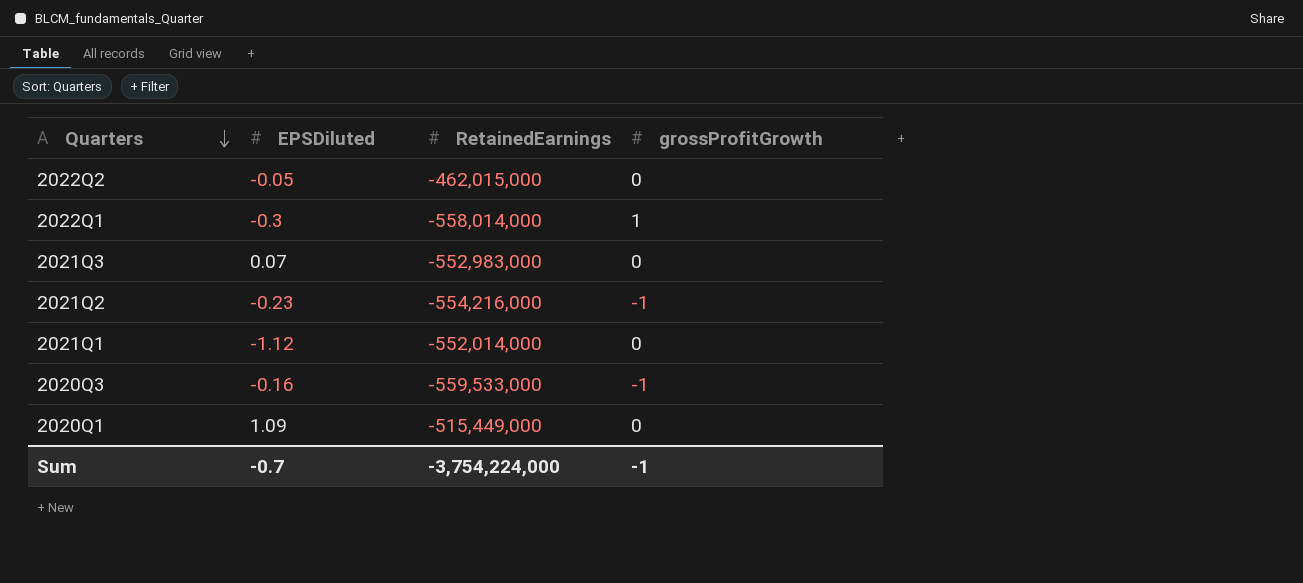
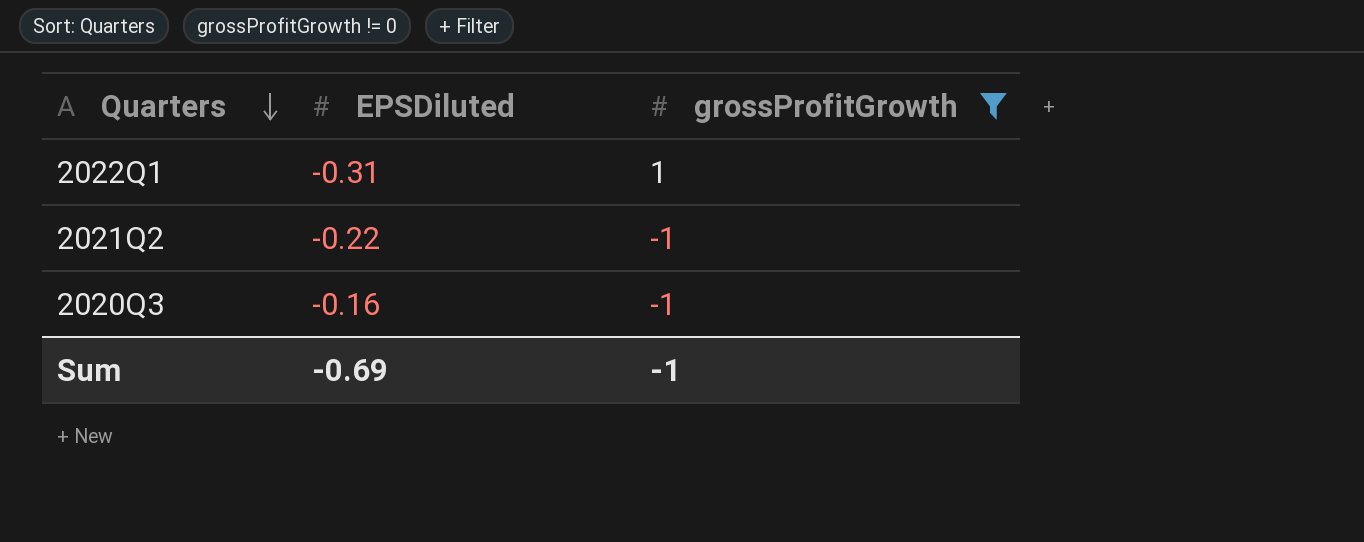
filter: none -> grossProfitGrowth != 0
column RetainedEarnings | position: 3 -> none
2022Q1 | EPSDiluted: -0.3 -> -0.31
2021Q2 | EPSDiluted: -0.23 -> -0.22
Sum | EPSDiluted: -0.7 -> -0.69

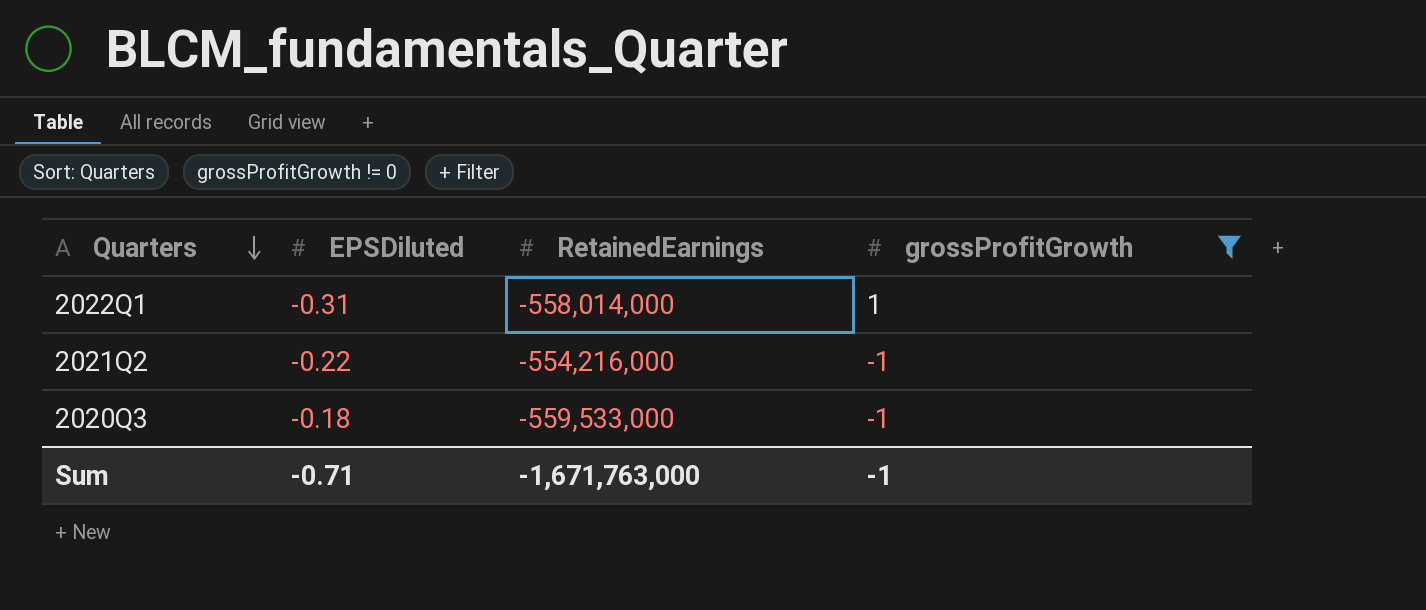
column RetainedEarnings | position: none -> 3
2020Q3 | EPSDiluted: -0.16 -> -0.18
Sum | EPSDiluted: -0.69 -> -0.71

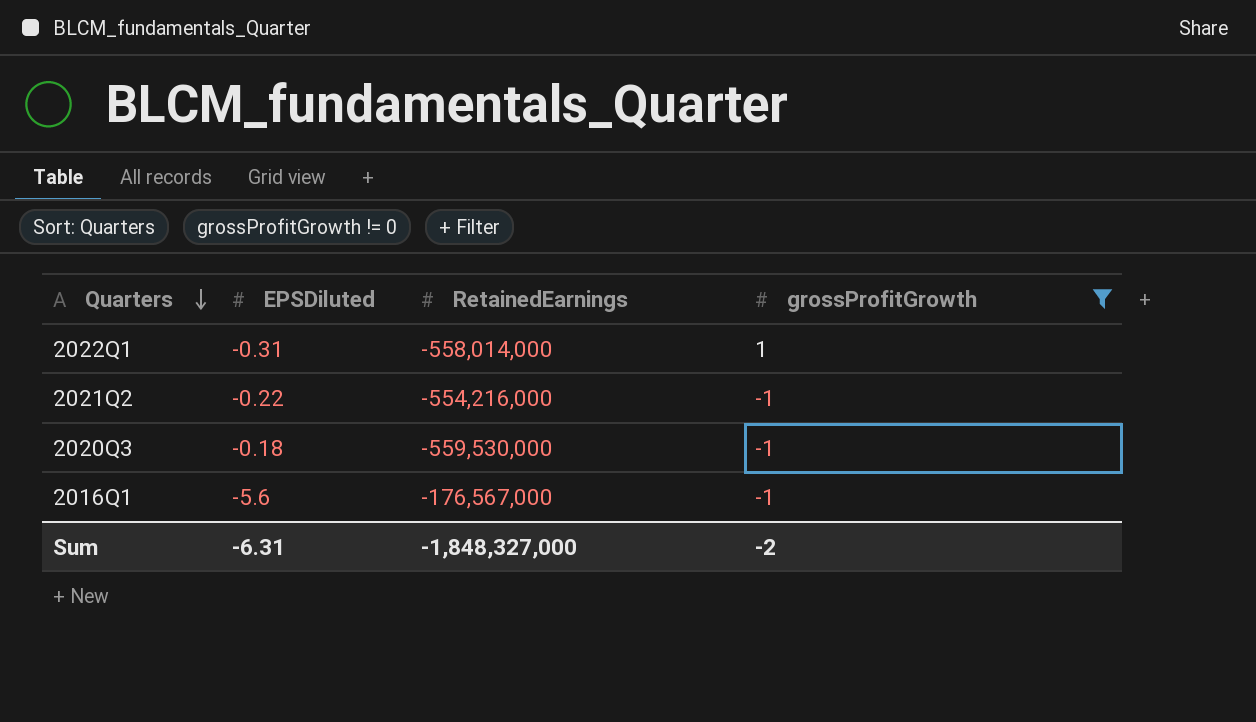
2020Q3 | RetainedEarnings: -559,533,000 -> -559,530,000
row 2016Q1: none -> -5.6 | -176,567,000 | -1
Sum | EPSDiluted: -0.71 -> -6.31
Sum | RetainedEarnings: -1,671,763,000 -> -1,848,327,000
Sum | grossProfitGrowth: -1 -> -2

